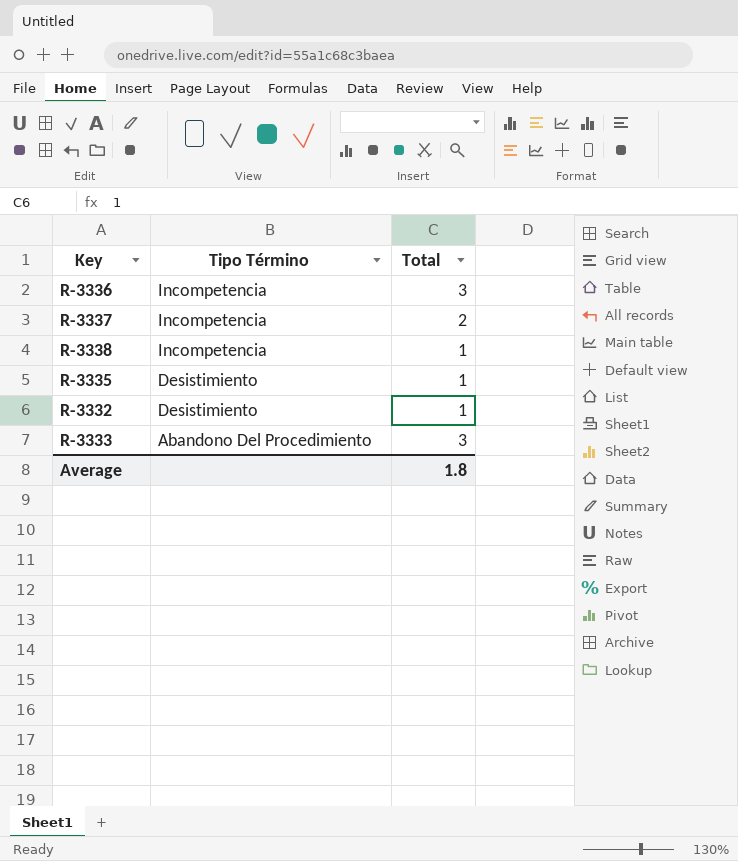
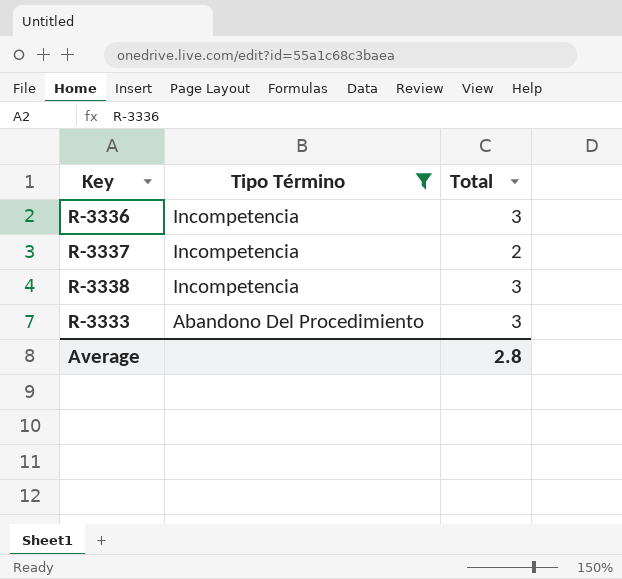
filter: none -> Tipo Término != Desistimiento
R-3338 | Total: 1 -> 3
Average | Total: 1.8 -> 2.8

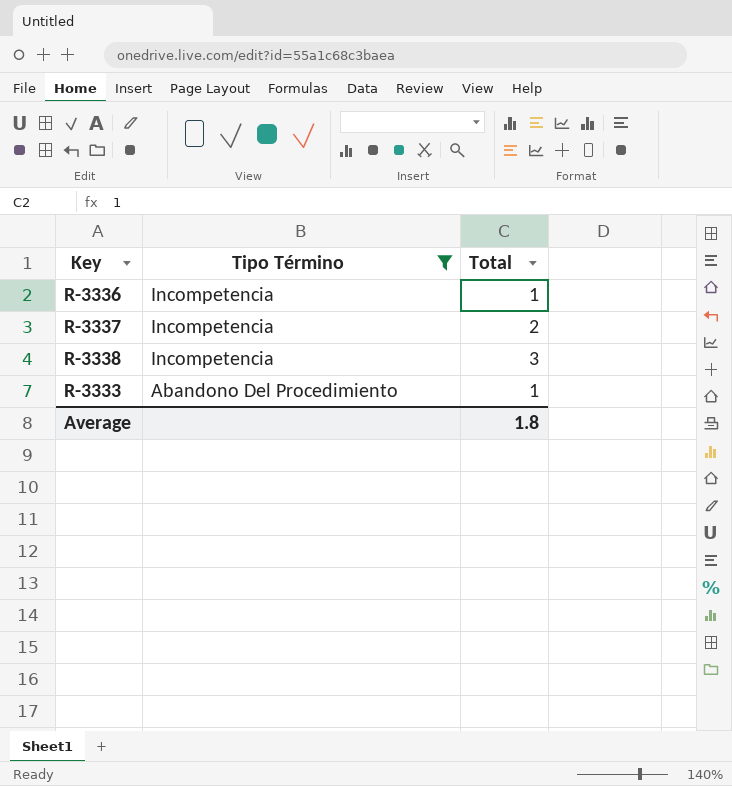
R-3336 | Total: 3 -> 1
R-3333 | Total: 3 -> 1
Average | Total: 2.8 -> 1.8

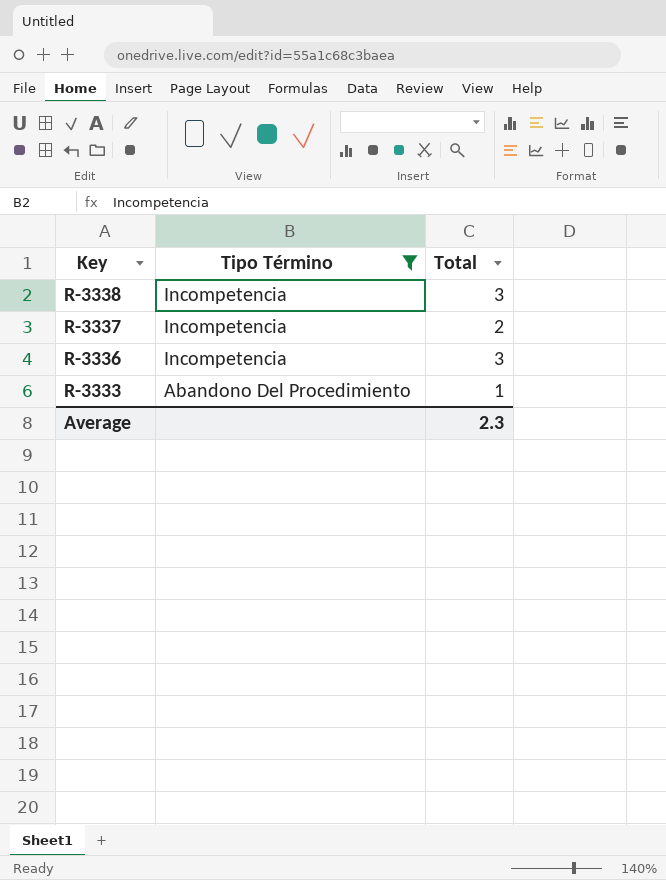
row order: Tipo Término descending -> Key descending
R-3336 | Total: 1 -> 3
Average | Total: 1.8 -> 2.3

